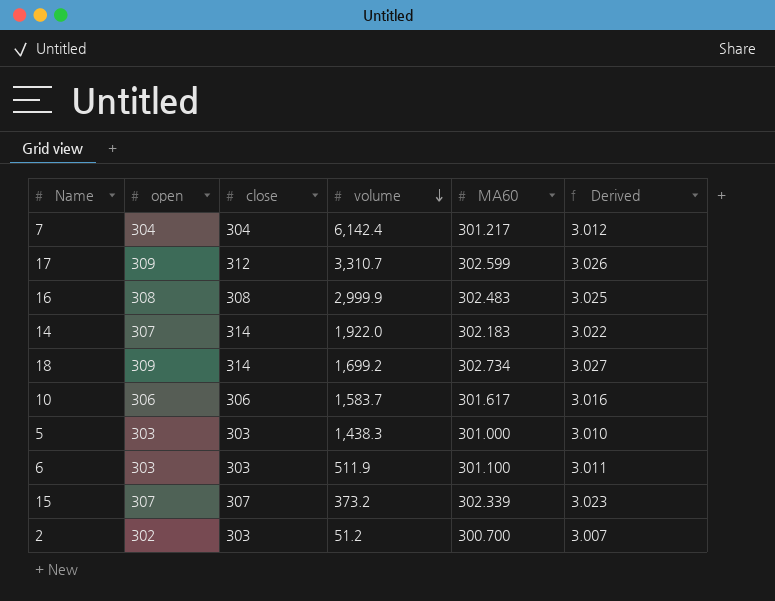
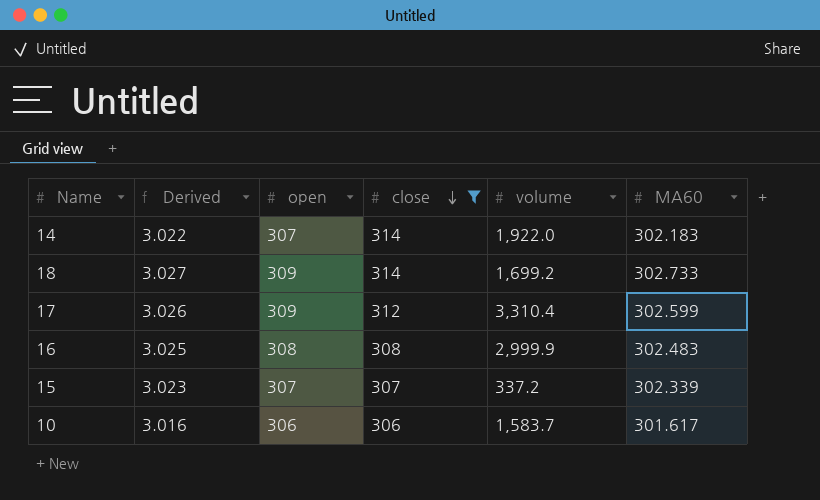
filter: none -> close >= 306
row order: volume descending -> close descending
column Derived | position: 6 -> 2
18 | MA60: 302.734 -> 302.733
17 | volume: 3,310.7 -> 3,310.4
15 | volume: 373.2 -> 337.2

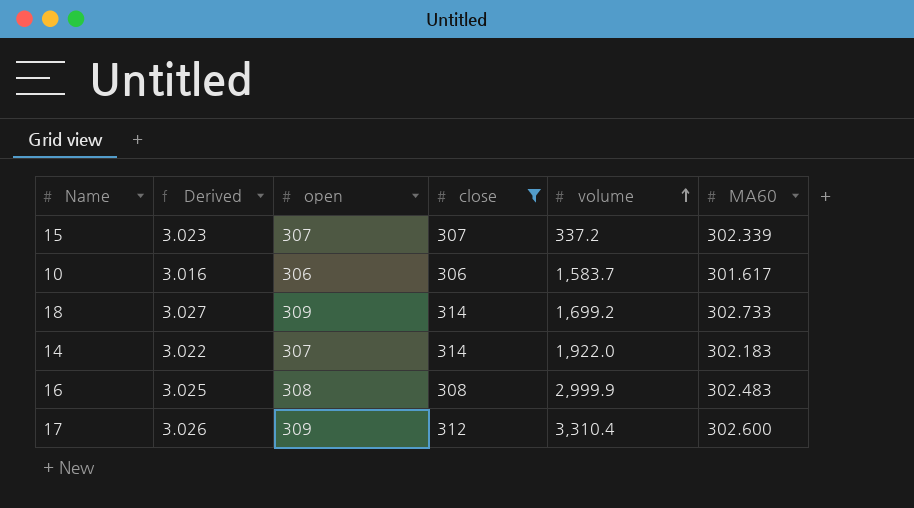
row order: close descending -> volume ascending
17 | MA60: 302.599 -> 302.600

